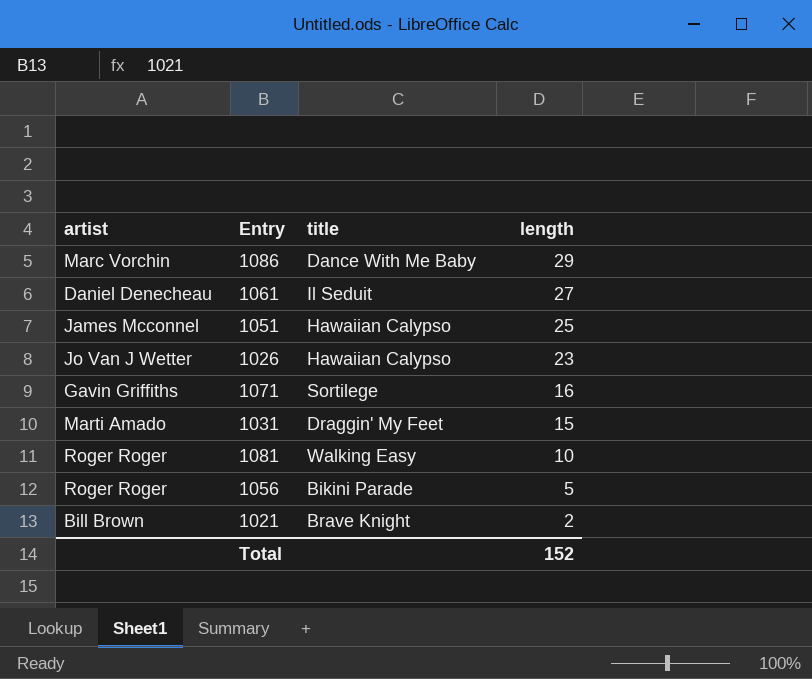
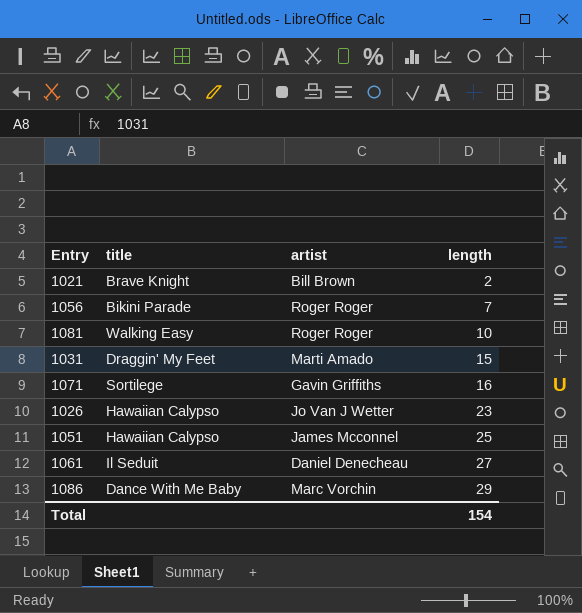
row order: length descending -> length ascending
column artist | position: 1 -> 3
1056 | length: 5 -> 7
Total | length: 152 -> 154

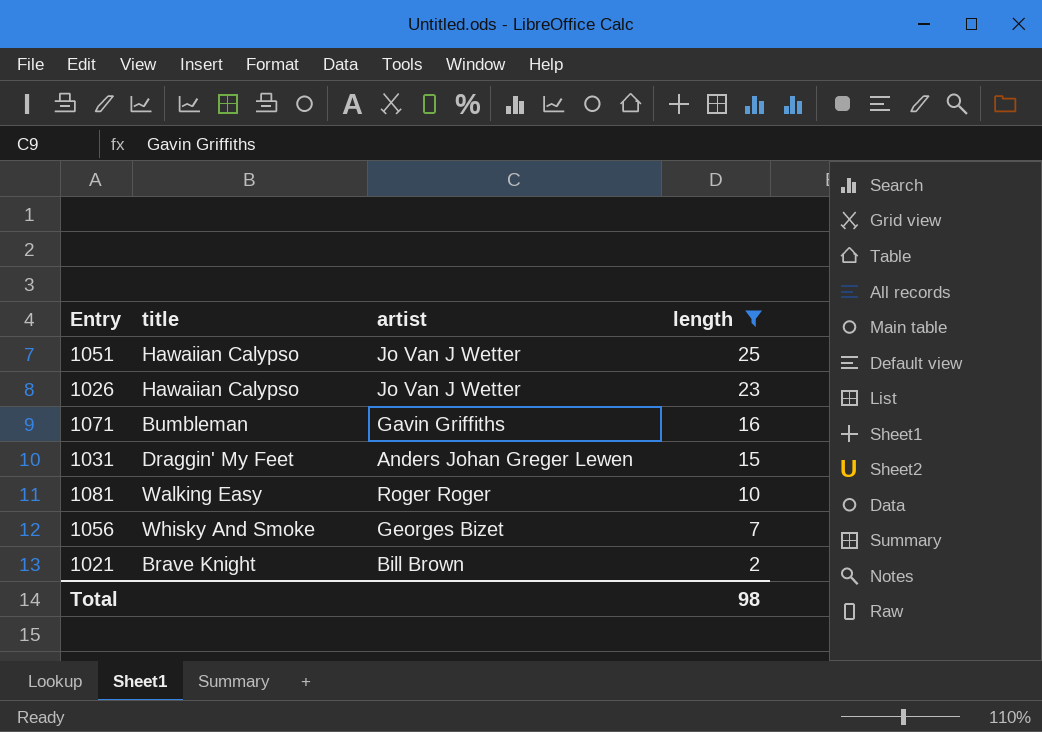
filter: none -> length <= 25
row order: length ascending -> length descending
1051 | artist: James Mcconnel -> Jo Van J Wetter
1071 | title: Sortilege -> Bumbleman
1031 | artist: Marti Amado -> Anders Johan Greger Lewen
1056 | title: Bikini Parade -> Whisky And Smoke
1056 | artist: Roger Roger -> Georges Bizet
Total | length: 154 -> 98

